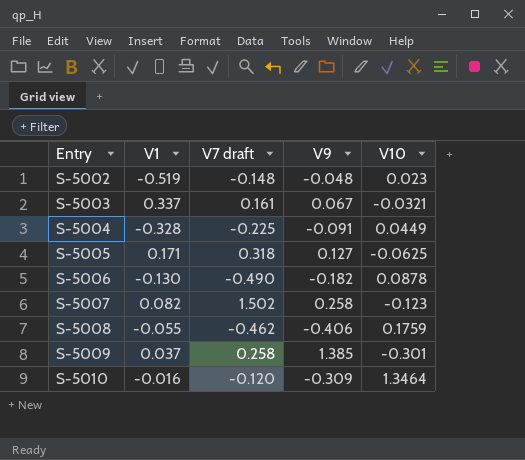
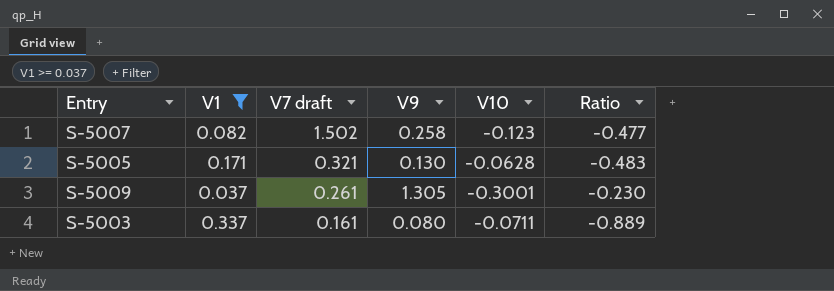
filter: none -> V1 >= 0.037
row order: Entry ascending -> V7 draft descending
column Ratio | formula: none -> [V10] / [V9]
S-5005 | V7 draft: 0.318 -> 0.321
S-5005 | V9: 0.127 -> 0.130
S-5005 | V10: -0.0625 -> -0.0628
S-5009 | V7 draft: 0.258 -> 0.261
S-5009 | V9: 1.385 -> 1.305
S-5009 | V10: -0.301 -> -0.3001
S-5003 | V9: 0.067 -> 0.080
S-5003 | V10: -0.0321 -> -0.0711

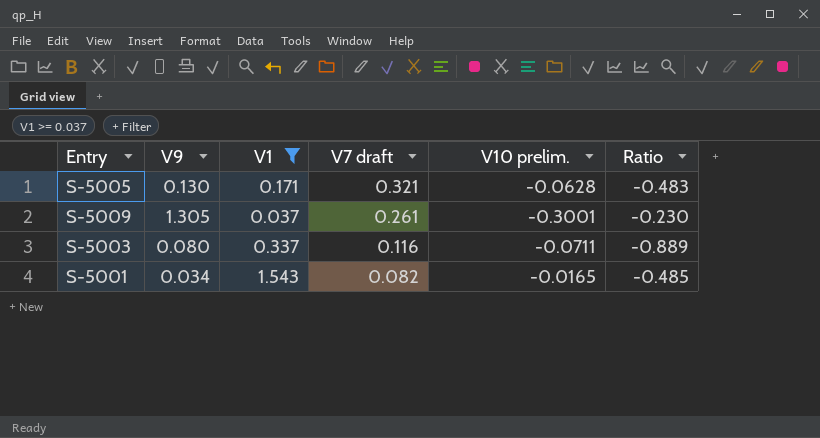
column V9 | position: 4 -> 2
column name: V10 -> V10 prelim.
row S-5007: 0.082 | 1.502 | 0.258 | -0.123 | -0.477 -> none
S-5003 | V7 draft: 0.161 -> 0.116
row S-5001: none -> 0.034 | 1.543 | 0.082 | -0.0165 | -0.485

